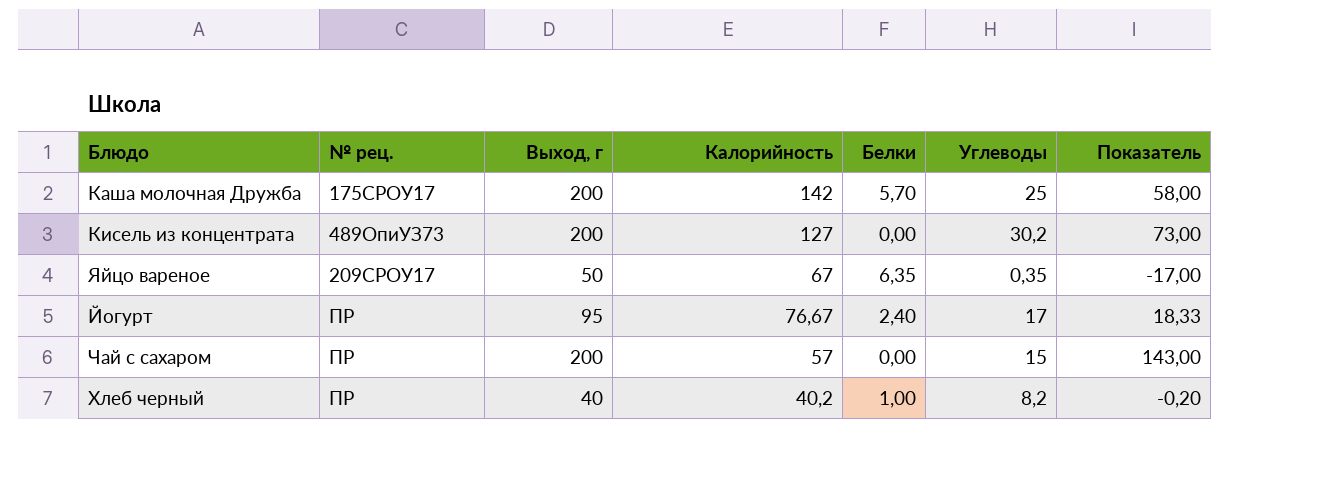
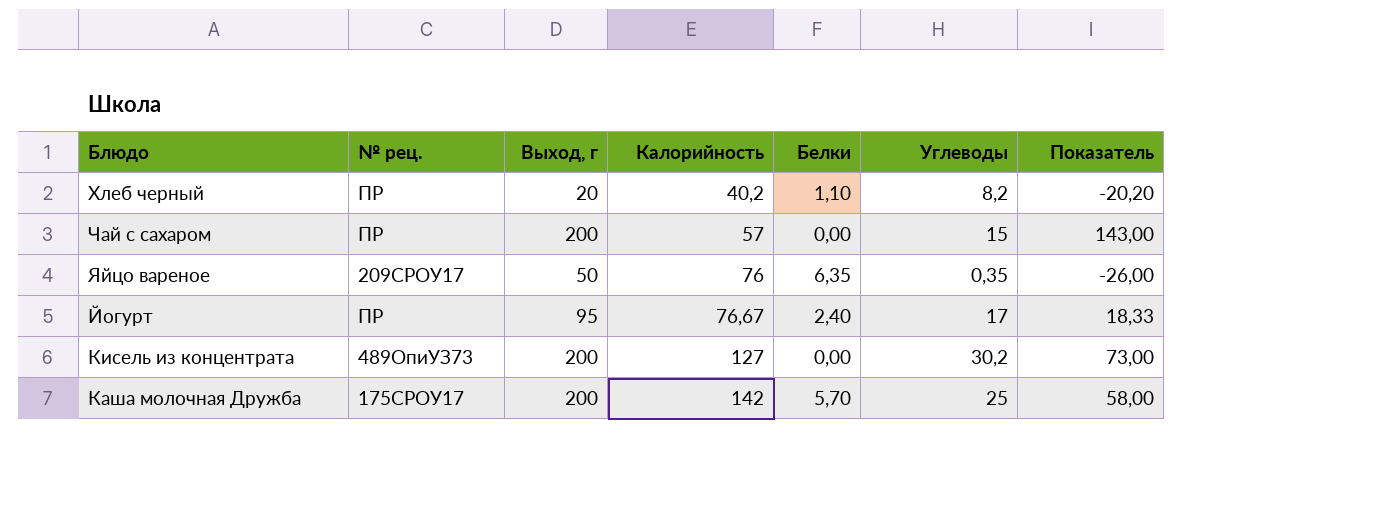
row order: none -> Калорийность ascending
Хлеб черный | Выход, г: 40 -> 20
Хлеб черный | Белки: 1,00 -> 1,10
Хлеб черный | Показатель: -0,20 -> -20,20
Яйцо вареное | Калорийность: 67 -> 76
Яйцо вареное | Показатель: -17,00 -> -26,00

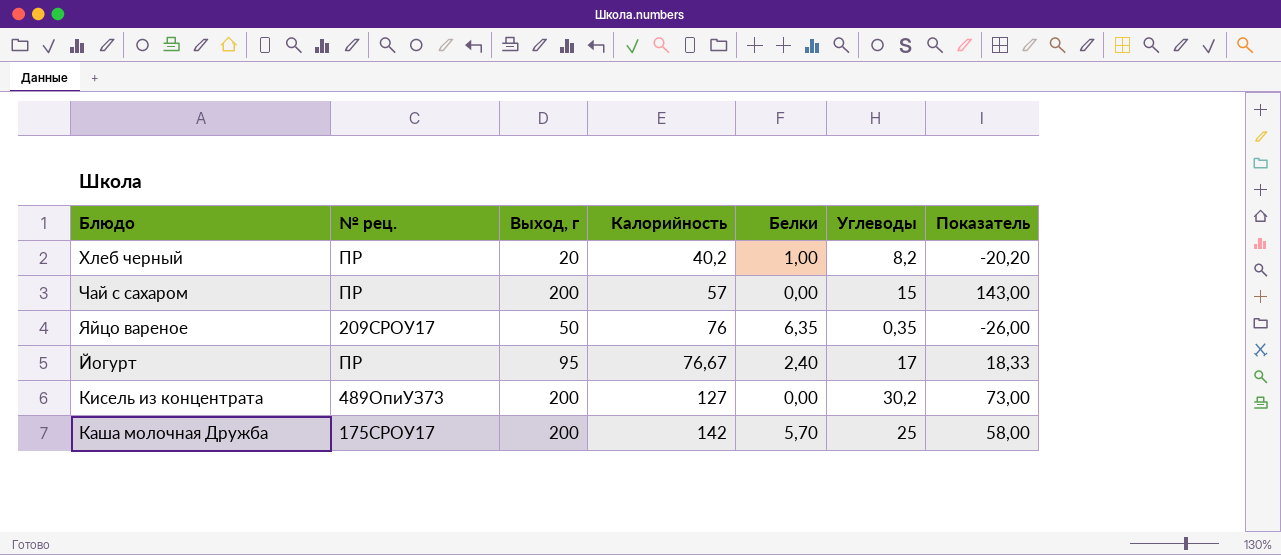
Хлеб черный | Белки: 1,10 -> 1,00

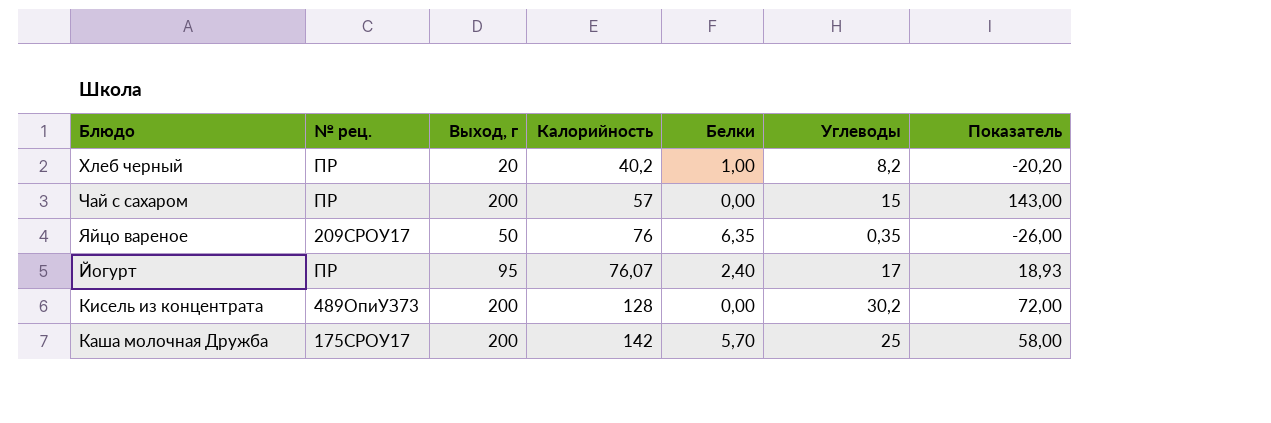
Йогурт | Калорийность: 76,67 -> 76,07
Йогурт | Показатель: 18,33 -> 18,93
Кисель из концентрата | Калорийность: 127 -> 128
Кисель из концентрата | Показатель: 73,00 -> 72,00

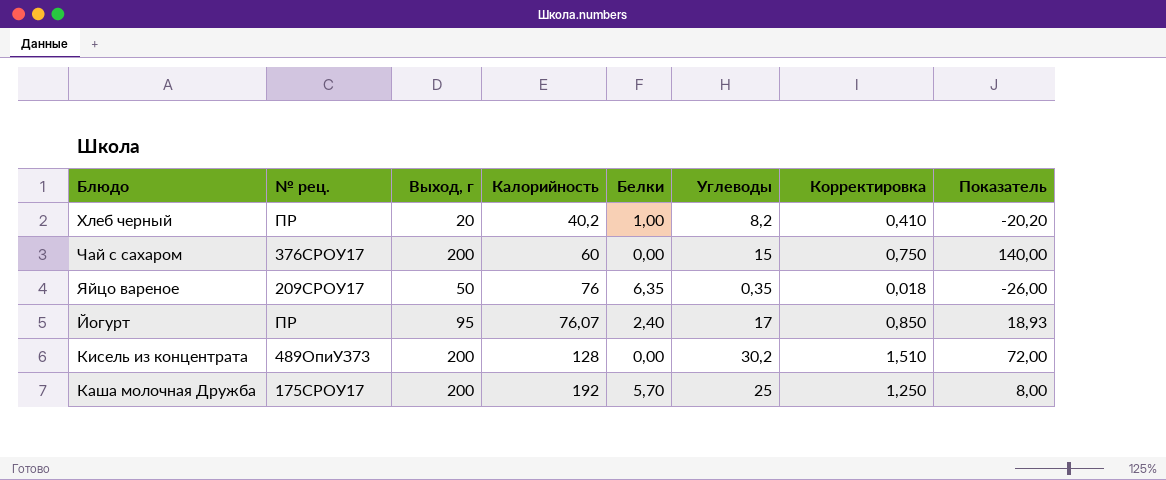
column Корректировка | formula: none -> [Углеводы] * 0,05
Чай с сахаром | № рец.: ПР -> 376СРОУ17
Чай с сахаром | Калорийность: 57 -> 60
Чай с сахаром | Показатель: 143,00 -> 140,00
Каша молочная Дружба | Калорийность: 142 -> 192
Каша молочная Дружба | Показатель: 58,00 -> 8,00

